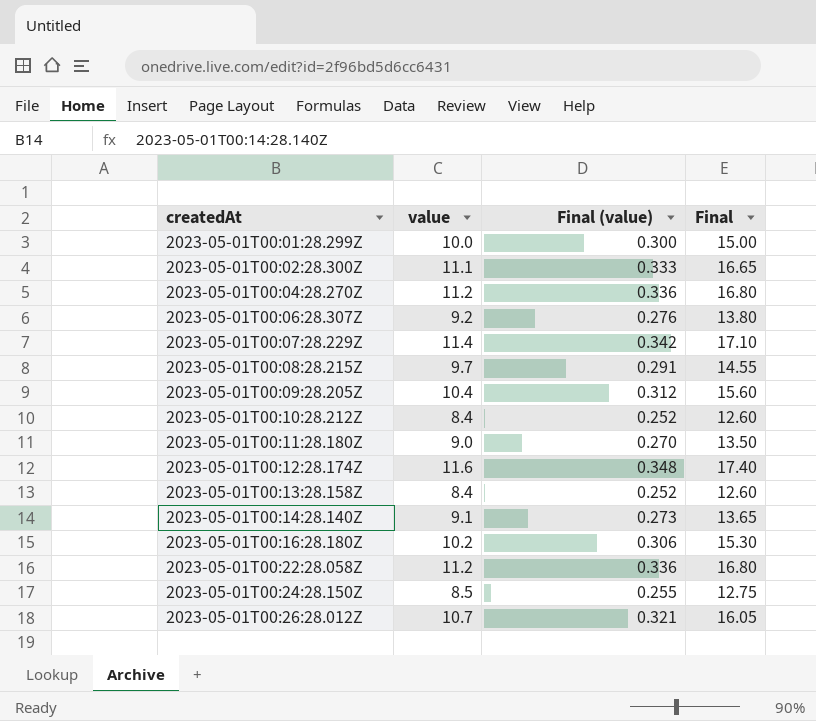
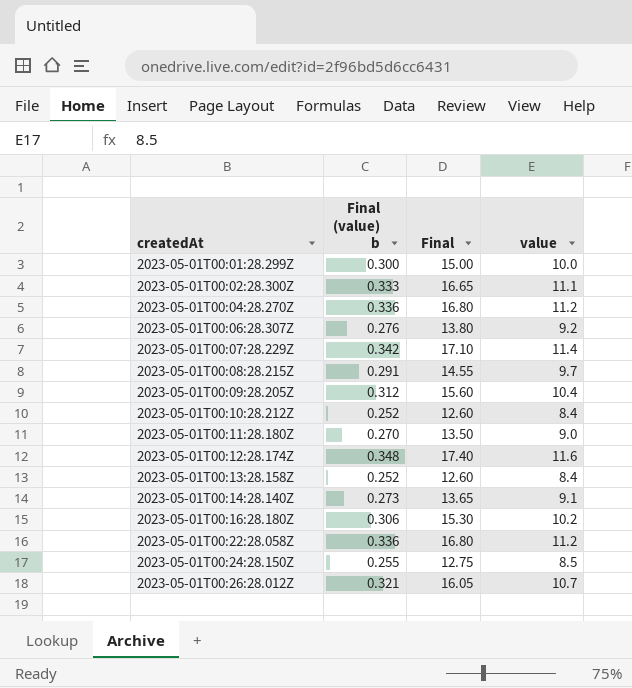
column name: Final (value) -> Final (value) b
column value | position: 2 -> 4

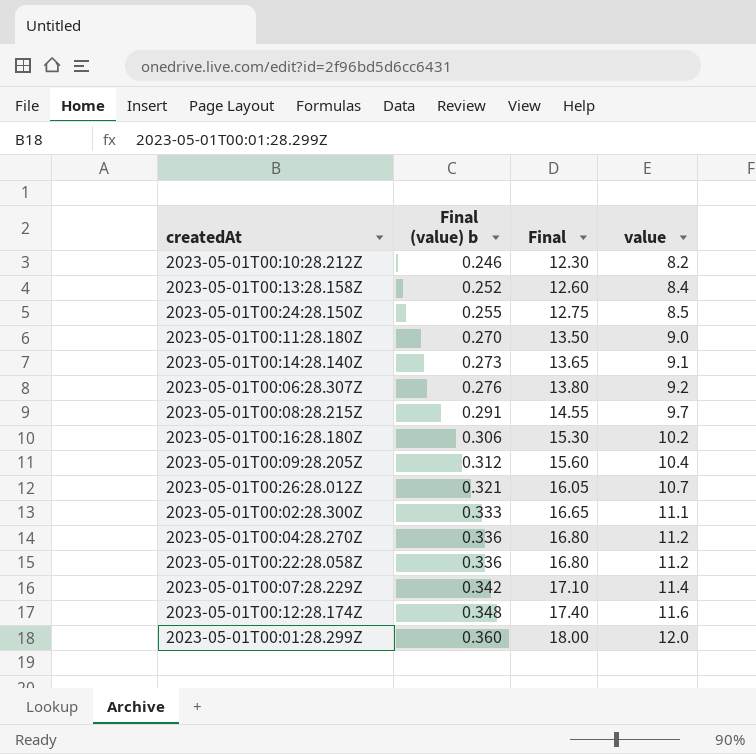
row order: createdAt ascending -> Final (value) b ascending
2023-05-01T00:10:28.212Z | Final (value) b: 0.252 -> 0.246
2023-05-01T00:10:28.212Z | Final: 12.60 -> 12.30
2023-05-01T00:10:28.212Z | value: 8.4 -> 8.2
2023-05-01T00:01:28.299Z | Final (value) b: 0.300 -> 0.360
2023-05-01T00:01:28.299Z | Final: 15.00 -> 18.00
2023-05-01T00:01:28.299Z | value: 10.0 -> 12.0

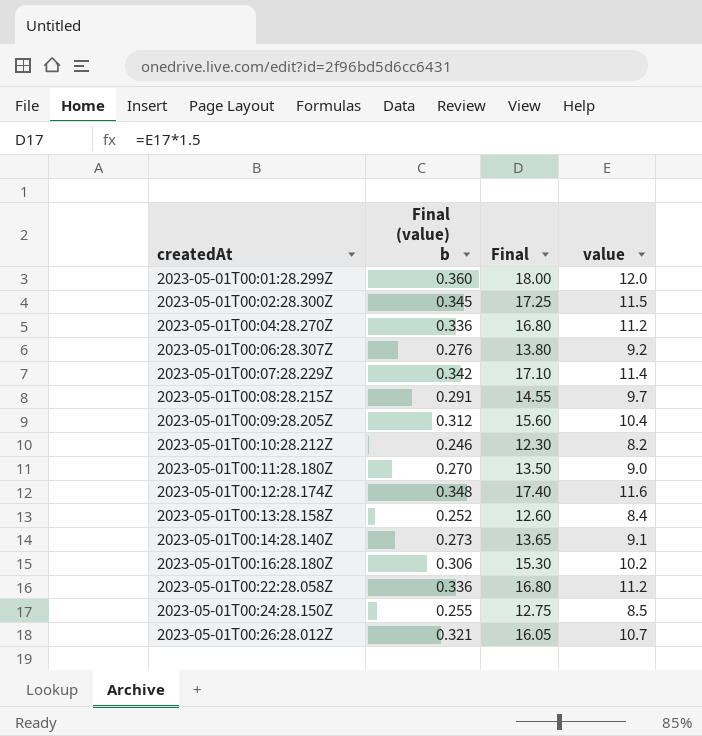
row order: Final (value) b ascending -> createdAt ascending
2023-05-01T00:02:28.300Z | Final (value) b: 0.333 -> 0.345
2023-05-01T00:02:28.300Z | Final: 16.65 -> 17.25
2023-05-01T00:02:28.300Z | value: 11.1 -> 11.5

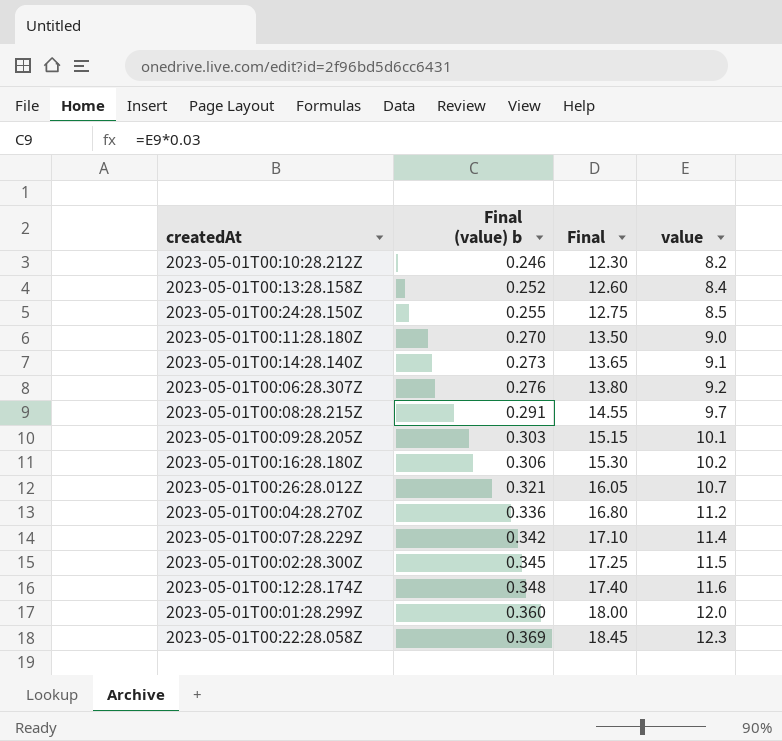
row order: createdAt ascending -> Final (value) b ascending
2023-05-01T00:09:28.205Z | Final (value) b: 0.312 -> 0.303
2023-05-01T00:09:28.205Z | Final: 15.60 -> 15.15
2023-05-01T00:09:28.205Z | value: 10.4 -> 10.1
2023-05-01T00:22:28.058Z | Final (value) b: 0.336 -> 0.369
2023-05-01T00:22:28.058Z | Final: 16.80 -> 18.45
2023-05-01T00:22:28.058Z | value: 11.2 -> 12.3

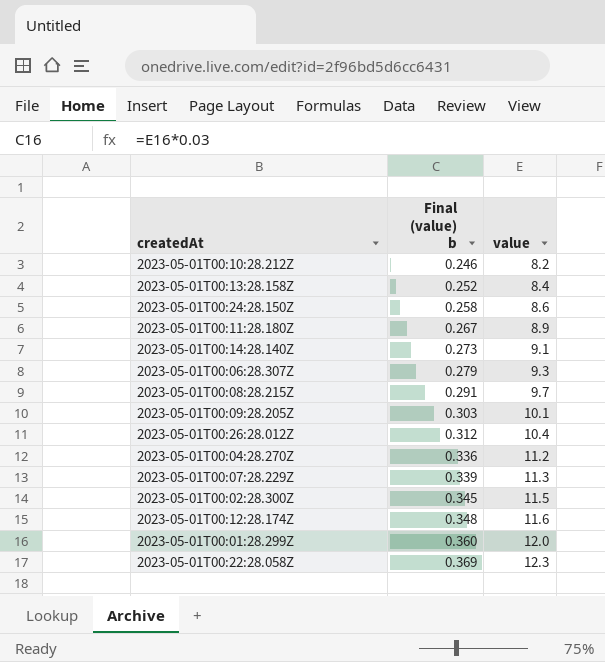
column Final | formula: [value] * 1.5 -> none
row 2023-05-01T00:16:28.180Z: 0.306 | 15.30 | 10.2 -> none
2023-05-01T00:24:28.150Z | Final (value) b: 0.255 -> 0.258
2023-05-01T00:24:28.150Z | value: 8.5 -> 8.6
2023-05-01T00:11:28.180Z | Final (value) b: 0.270 -> 0.267
2023-05-01T00:11:28.180Z | value: 9.0 -> 8.9
2023-05-01T00:06:28.307Z | Final (value) b: 0.276 -> 0.279
2023-05-01T00:06:28.307Z | value: 9.2 -> 9.3
2023-05-01T00:26:28.012Z | Final (value) b: 0.321 -> 0.312
2023-05-01T00:26:28.012Z | value: 10.7 -> 10.4
2023-05-01T00:07:28.229Z | Final (value) b: 0.342 -> 0.339
2023-05-01T00:07:28.229Z | value: 11.4 -> 11.3

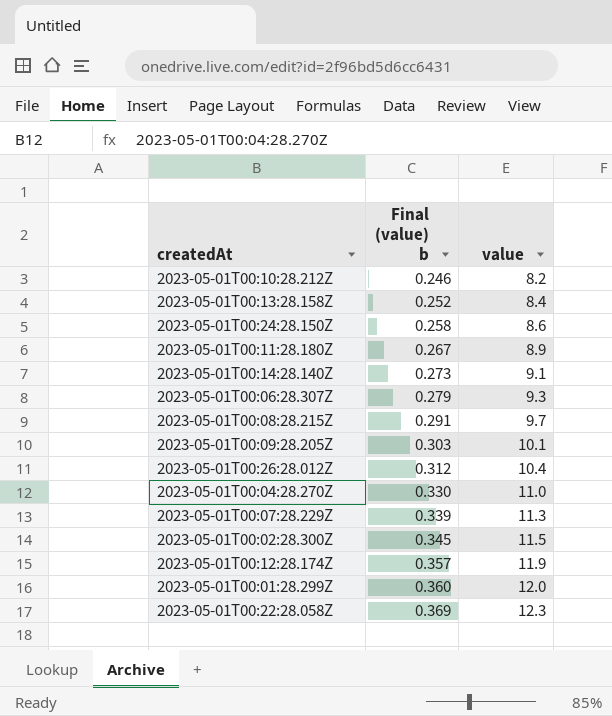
2023-05-01T00:04:28.270Z | Final (value) b: 0.336 -> 0.330
2023-05-01T00:04:28.270Z | value: 11.2 -> 11.0
2023-05-01T00:12:28.174Z | Final (value) b: 0.348 -> 0.357
2023-05-01T00:12:28.174Z | value: 11.6 -> 11.9

